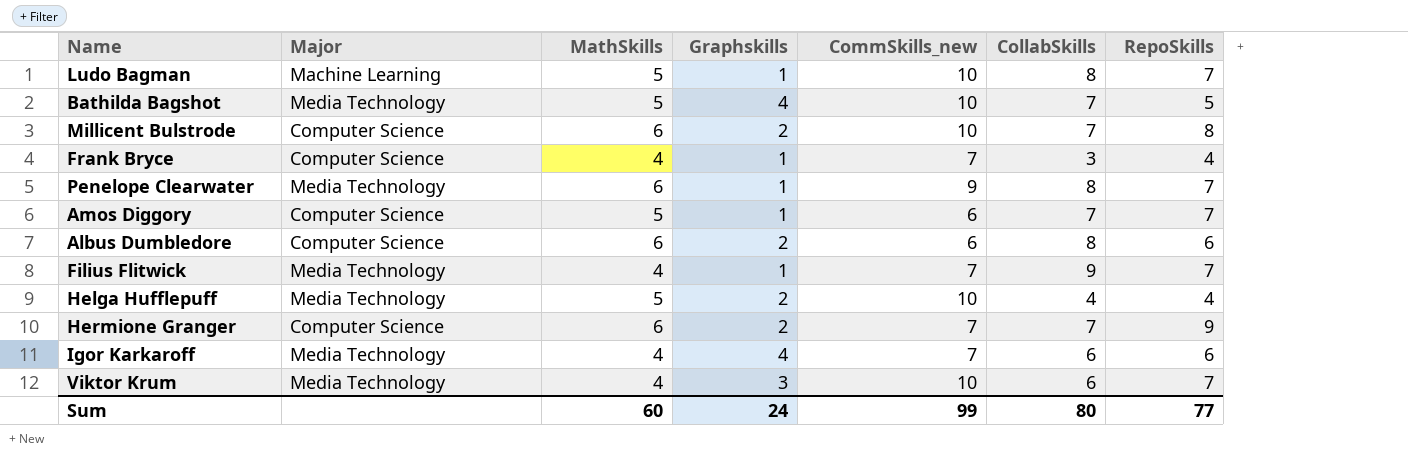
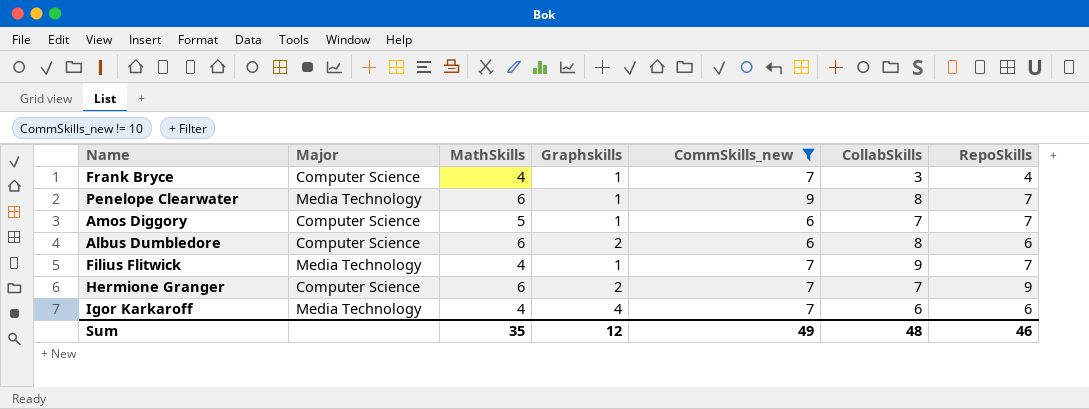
filter: none -> CommSkills_new != 10
Sum | MathSkills: 60 -> 35
Sum | Graphskills: 24 -> 12
Sum | CommSkills_new: 99 -> 49
Sum | CollabSkills: 80 -> 48
Sum | RepoSkills: 77 -> 46

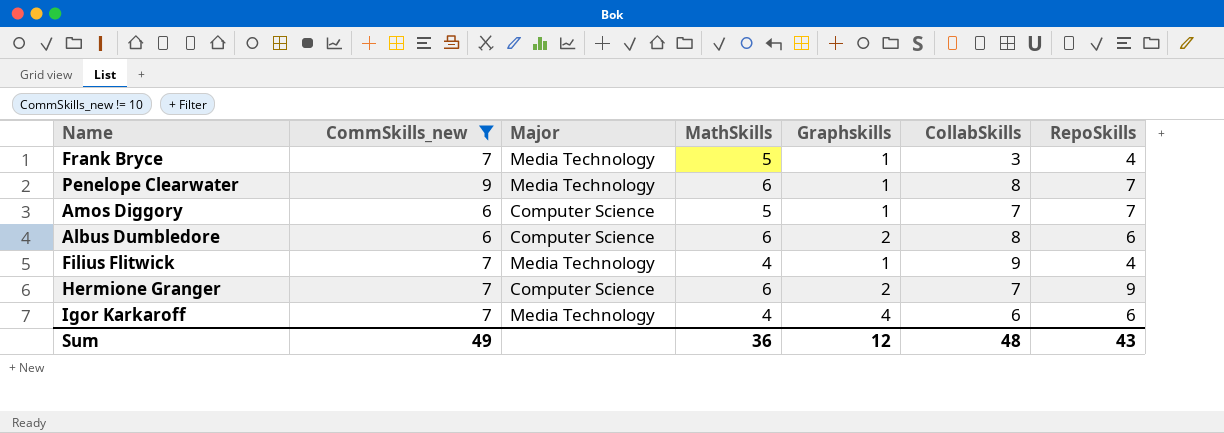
column CommSkills_new | position: 5 -> 2
Frank Bryce | Major: Computer Science -> Media Technology
Frank Bryce | MathSkills: 4 -> 5
Filius Flitwick | RepoSkills: 7 -> 4
Sum | MathSkills: 35 -> 36
Sum | RepoSkills: 46 -> 43

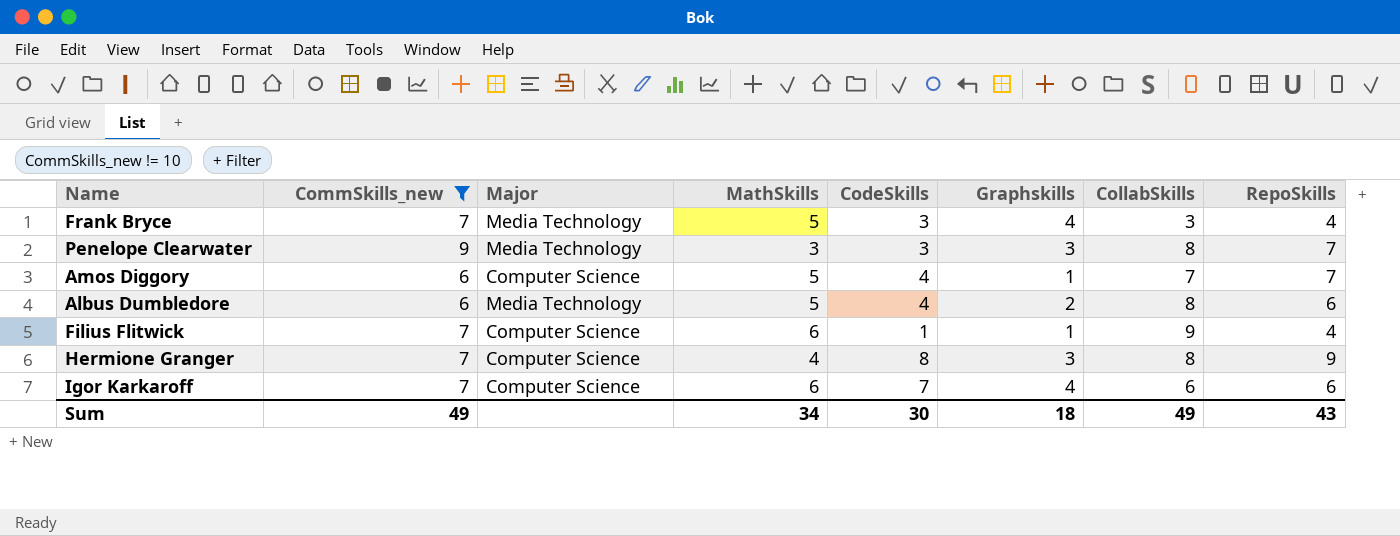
column CodeSkills | position: none -> 5
Frank Bryce | Graphskills: 1 -> 4
Penelope Clearwater | MathSkills: 6 -> 3
Penelope Clearwater | Graphskills: 1 -> 3
Albus Dumbledore | Major: Computer Science -> Media Technology
Albus Dumbledore | MathSkills: 6 -> 5
Filius Flitwick | Major: Media Technology -> Computer Science
Filius Flitwick | MathSkills: 4 -> 6
Hermione Granger | MathSkills: 6 -> 4
Hermione Granger | Graphskills: 2 -> 3
Hermione Granger | CollabSkills: 7 -> 8
Igor Karkaroff | Major: Media Technology -> Computer Science
Igor Karkaroff | MathSkills: 4 -> 6
Sum | MathSkills: 36 -> 34
Sum | Graphskills: 12 -> 18
Sum | CollabSkills: 48 -> 49

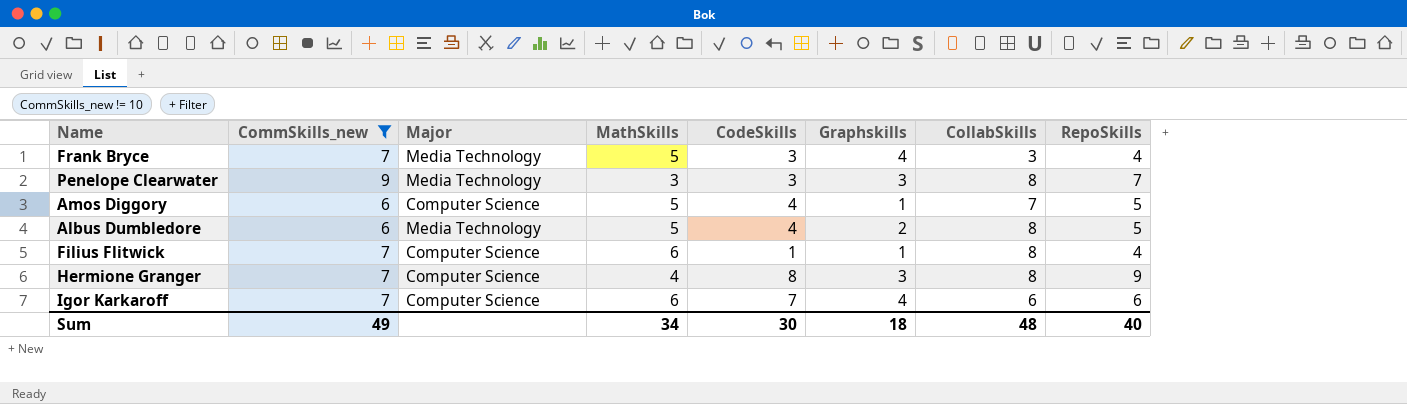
Amos Diggory | RepoSkills: 7 -> 5
Albus Dumbledore | RepoSkills: 6 -> 5
Filius Flitwick | CollabSkills: 9 -> 8
Sum | CollabSkills: 49 -> 48
Sum | RepoSkills: 43 -> 40

